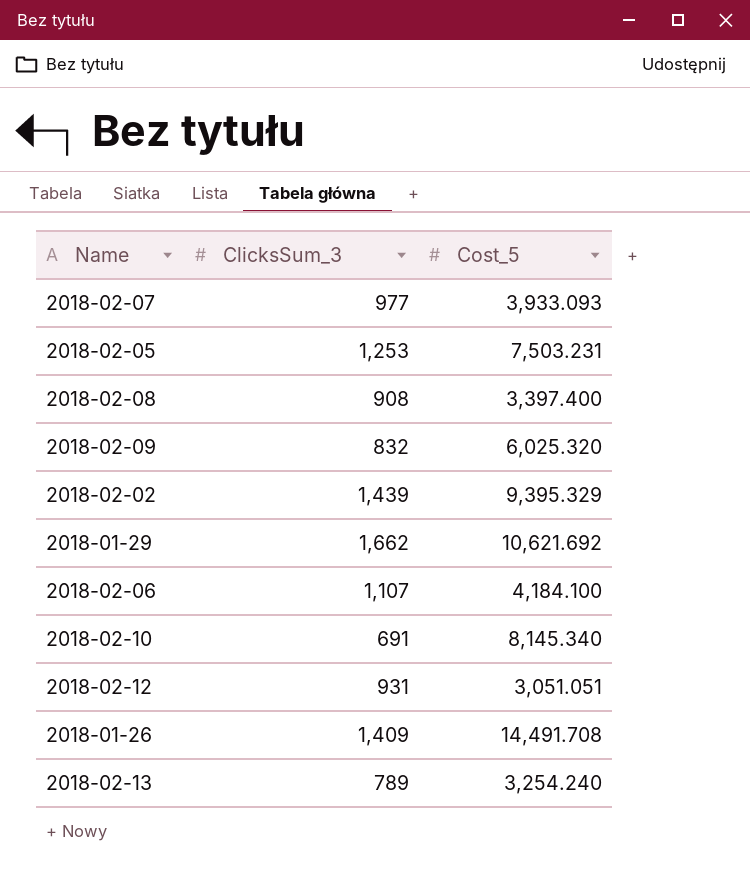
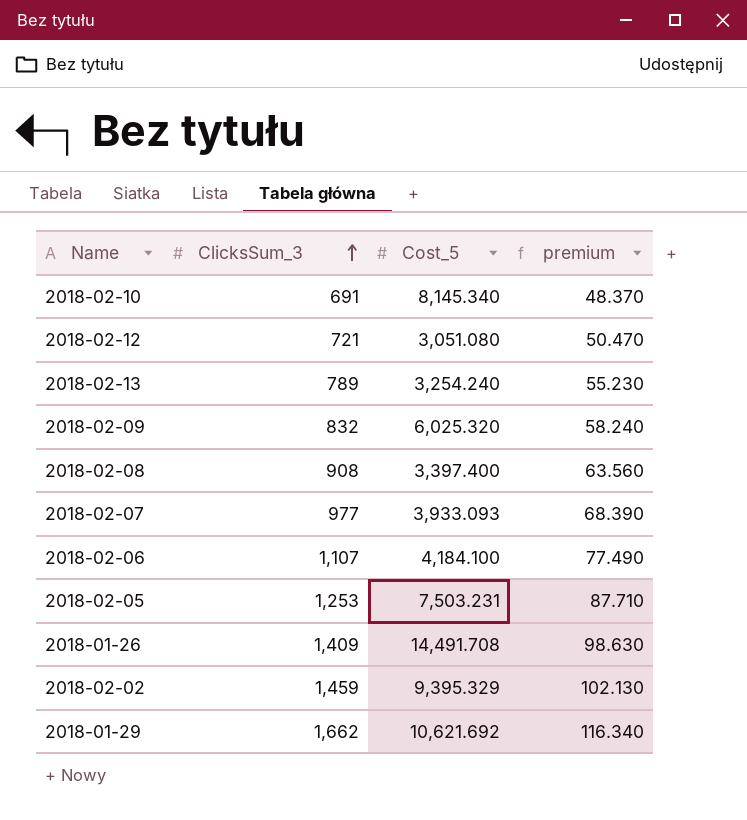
row order: none -> ClicksSum_3 ascending
column premium | formula: none -> [ClicksSum_3] * 0.07
2018-02-12 | ClicksSum_3: 931 -> 721
2018-02-12 | Cost_5: 3,051.051 -> 3,051.080
2018-02-02 | ClicksSum_3: 1,439 -> 1,459

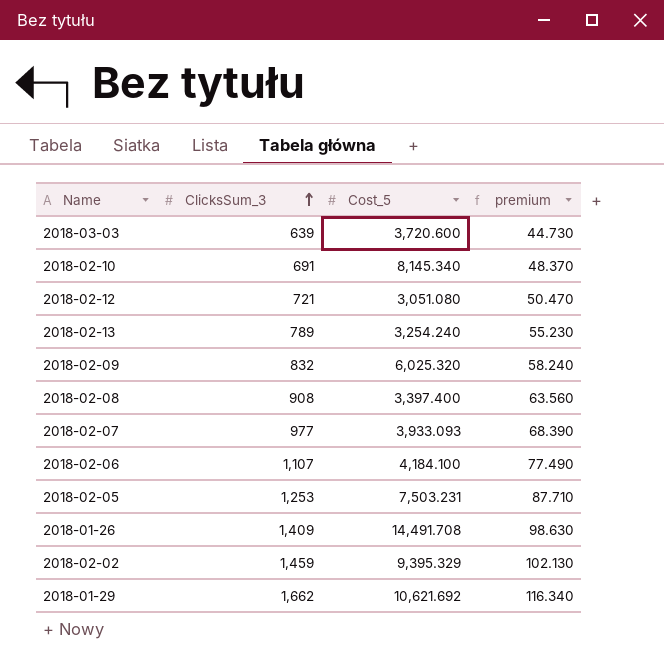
row 2018-03-03: none -> 639 | 3,720.600 | 44.730

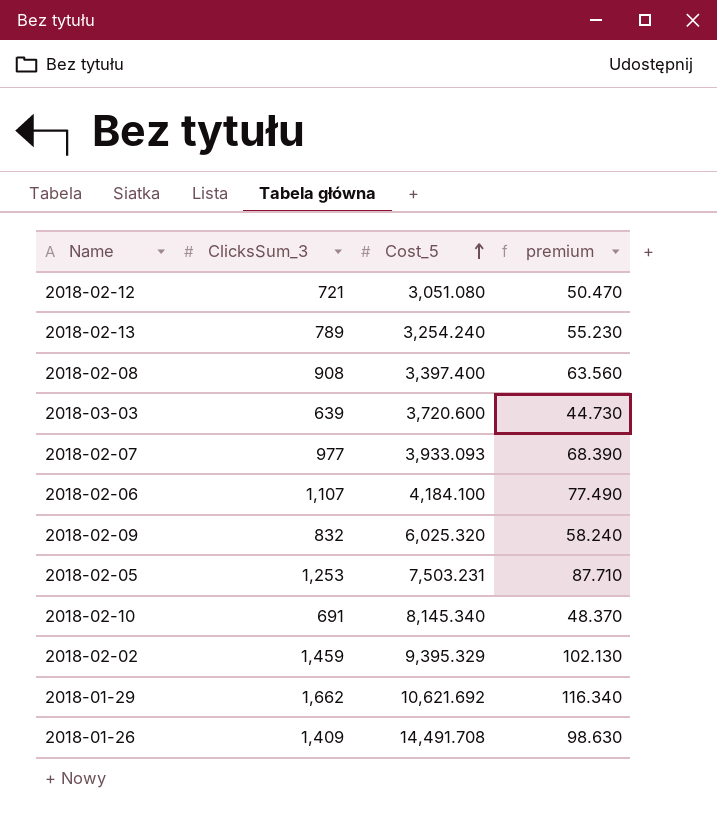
row order: ClicksSum_3 ascending -> Cost_5 ascending

